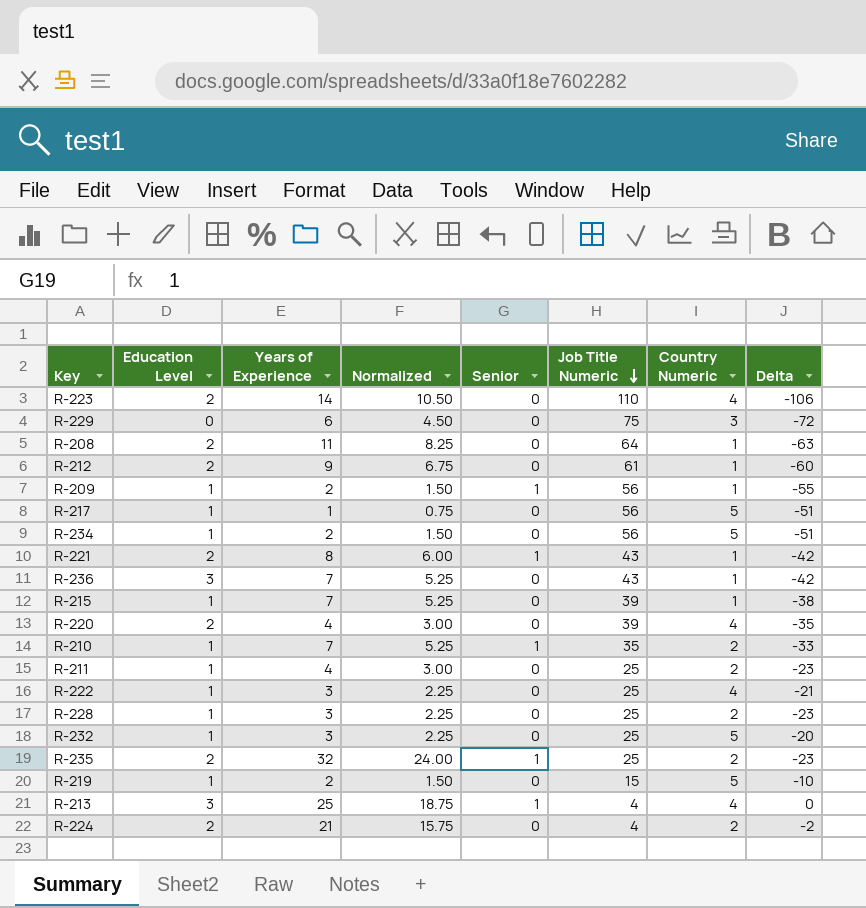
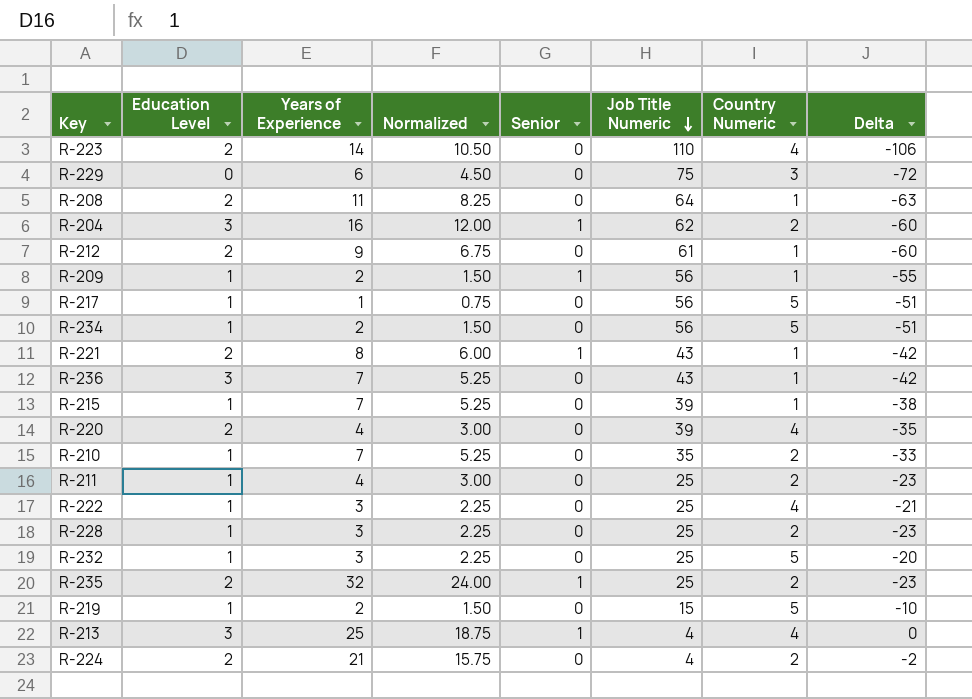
row R-204: none -> 3 | 16 | 12.00 | 1 | 62 | 2 | -60
R-210 | Senior: 1 -> 0

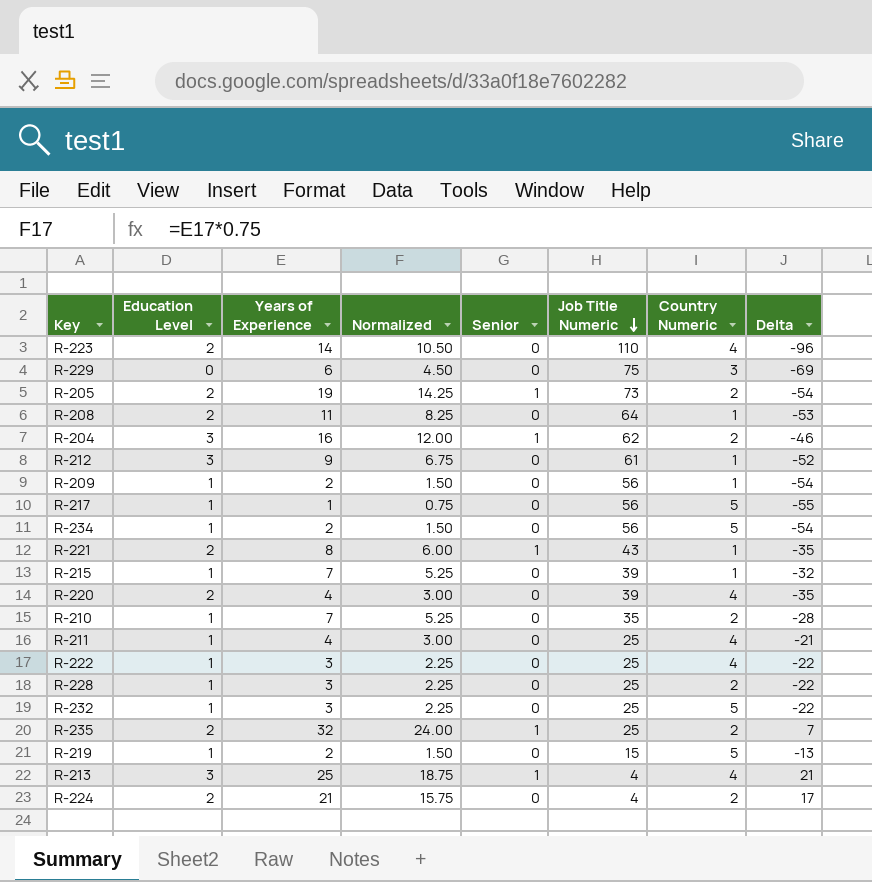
column Delta | formula: [Country Numeric] - [Job Title Numeric] -> [Years of Experience] - [Job Title Numeric]
row R-236: 3 | 7 | 5.25 | 0 | 43 | 1 | -42 -> none
row R-205: none -> 2 | 19 | 14.25 | 1 | 73 | 2 | -54
R-212 | Education Level: 2 -> 3
R-209 | Senior: 1 -> 0
R-211 | Country Numeric: 2 -> 4

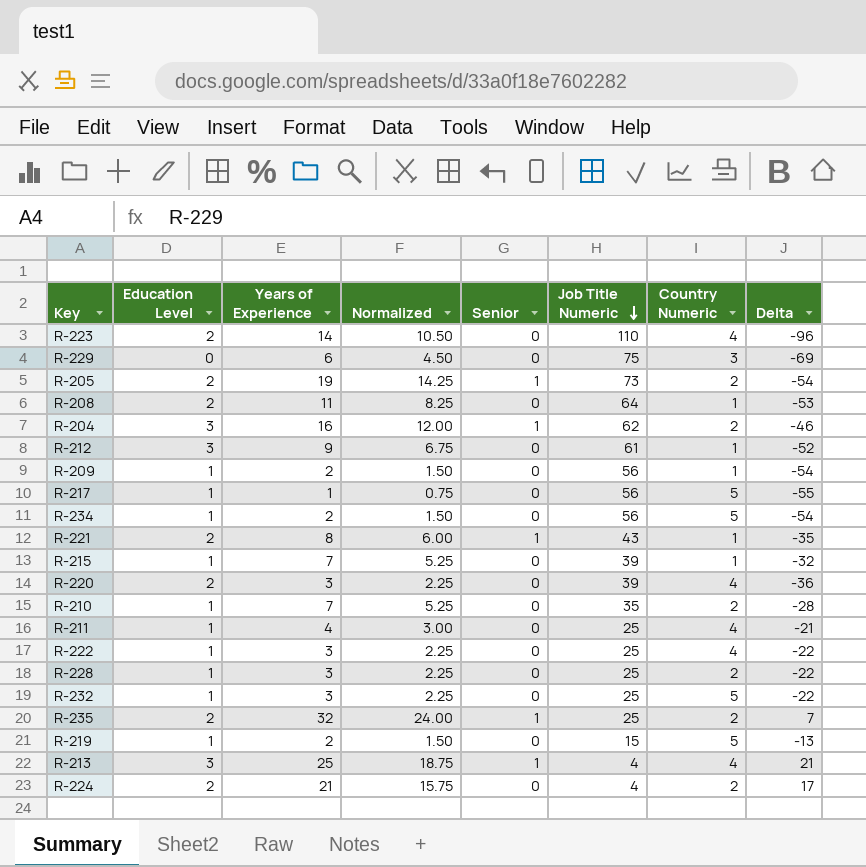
R-220 | Years of Experience: 4 -> 3
R-220 | Normalized: 3.00 -> 2.25
R-220 | Delta: -35 -> -36

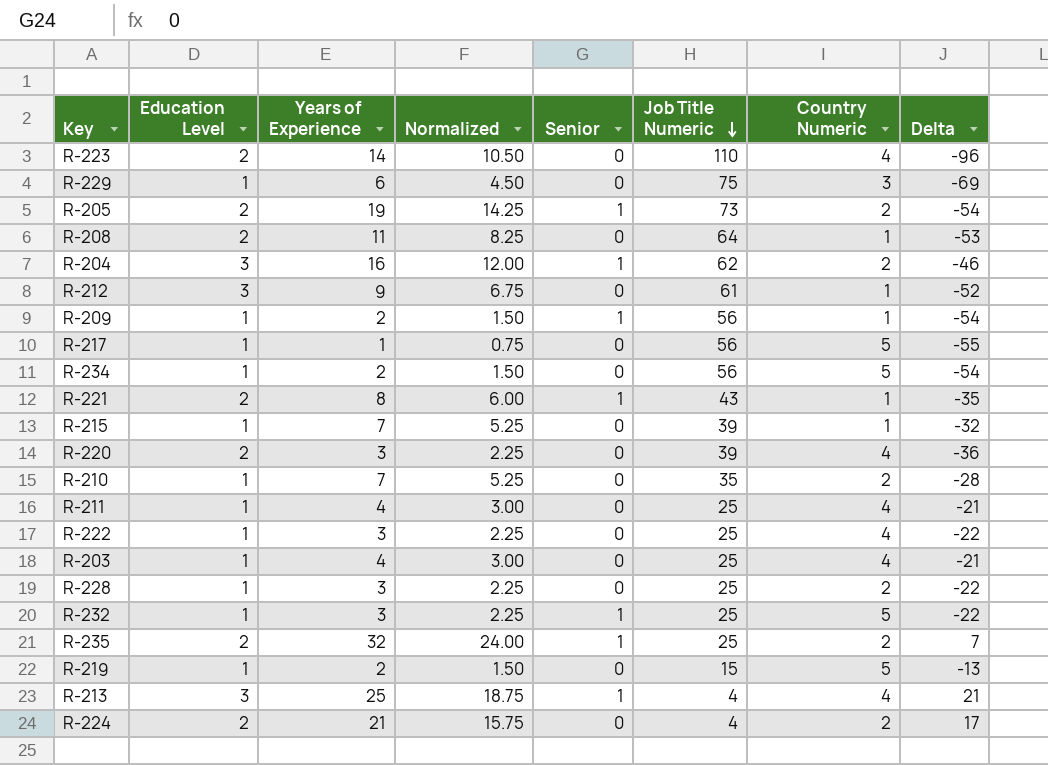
R-229 | Education Level: 0 -> 1
R-209 | Senior: 0 -> 1
row R-203: none -> 1 | 4 | 3.00 | 0 | 25 | 4 | -21
R-232 | Senior: 0 -> 1

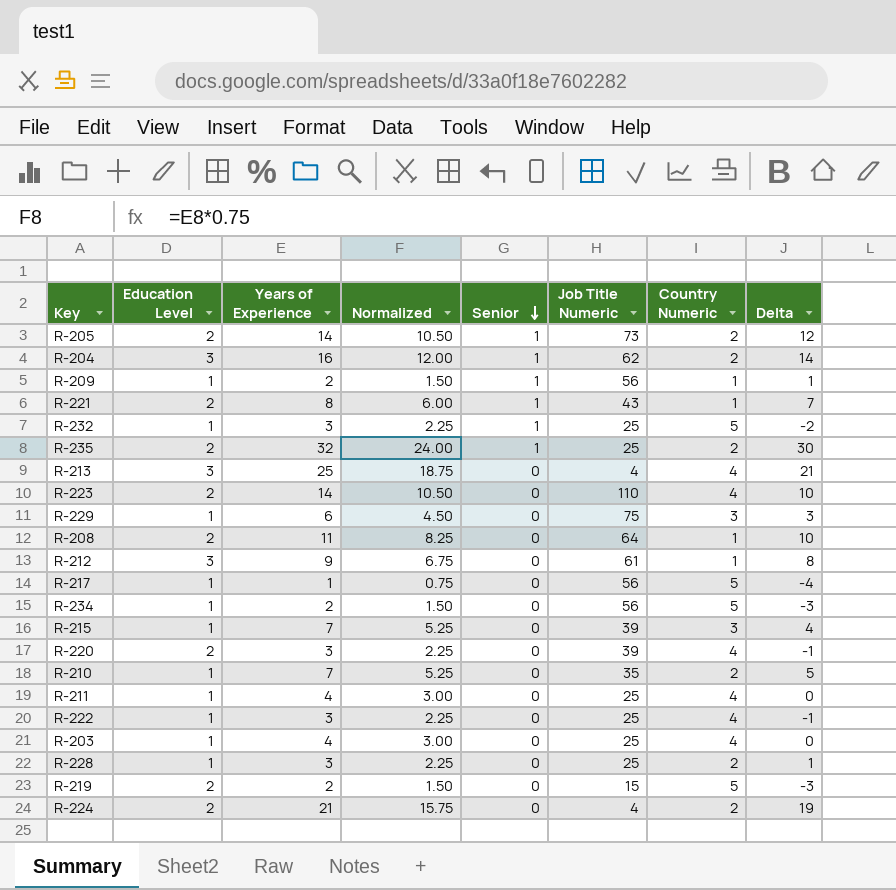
row order: Job Title Numeric descending -> Senior descending
column Delta | formula: [Years of Experience] - [Job Title Numeric] -> [Years of Experience] - [Country Numeric]
R-205 | Years of Experience: 19 -> 14
R-205 | Normalized: 14.25 -> 10.50
R-213 | Senior: 1 -> 0
R-215 | Country Numeric: 1 -> 3
R-219 | Education Level: 1 -> 2

